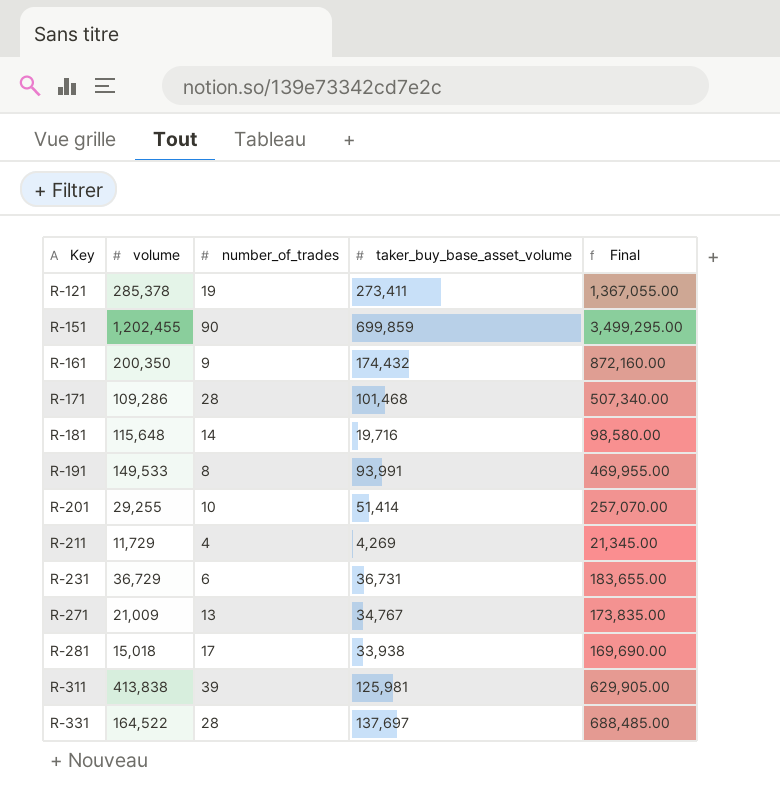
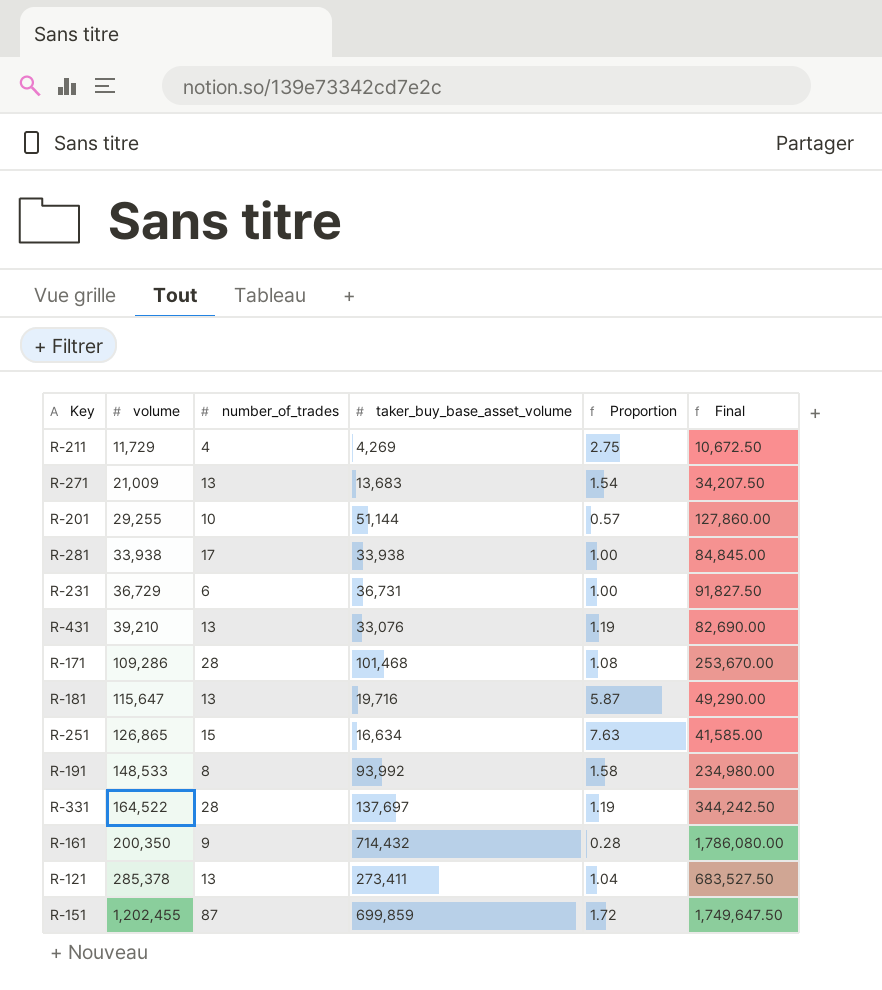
row order: Key ascending -> volume ascending
column Proportion | formula: none -> [volume] / [taker_buy_base_asset_volume]
column Final | formula: [taker_buy_base_asset_volume] * 5 -> [taker_buy_base_asset_volume] * 2.5
row R-311: 413,838 | 39 | 125,981 | 629,905.00 -> none
R-271 | taker_buy_base_asset_volume: 34,767 -> 13,683
R-201 | taker_buy_base_asset_volume: 51,414 -> 51,144
R-281 | volume: 15,018 -> 33,938
row R-431: none -> 39,210 | 13 | 33,076 | 1.19 | 82,690.00
R-181 | volume: 115,648 -> 115,647
R-181 | number_of_trades: 14 -> 13
row R-251: none -> 126,865 | 15 | 16,634 | 7.63 | 41,585.00
R-191 | volume: 149,533 -> 148,533
R-191 | taker_buy_base_asset_volume: 93,991 -> 93,992
R-161 | taker_buy_base_asset_volume: 174,432 -> 714,432
R-121 | number_of_trades: 19 -> 13
R-151 | number_of_trades: 90 -> 87

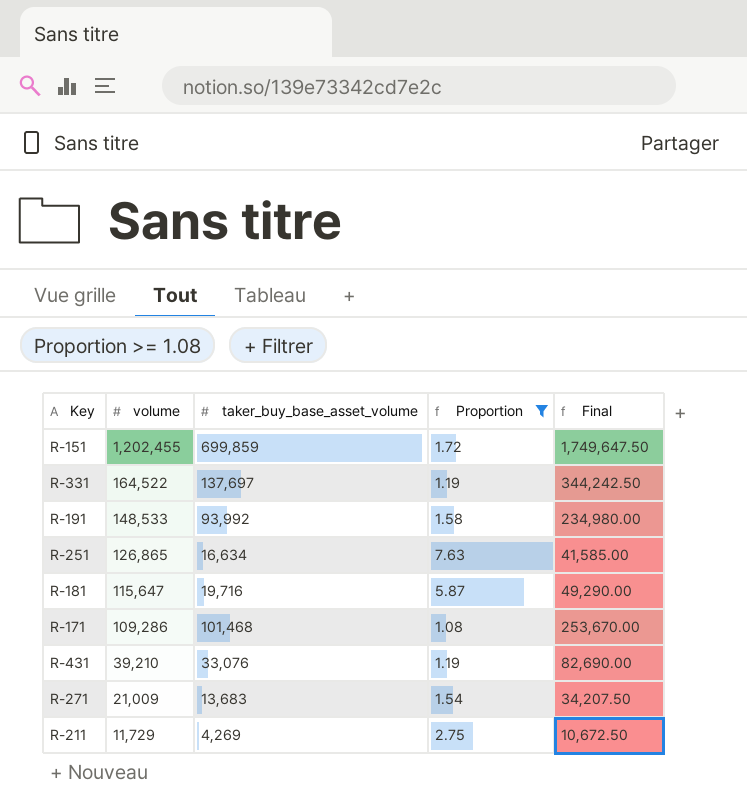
filter: none -> Proportion >= 1.08
row order: volume ascending -> volume descending
column number_of_trades | position: 3 -> none

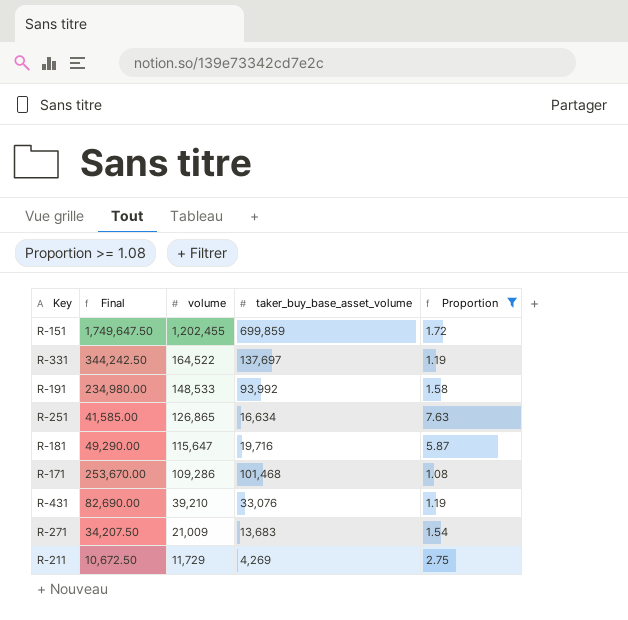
column Final | position: 5 -> 2

